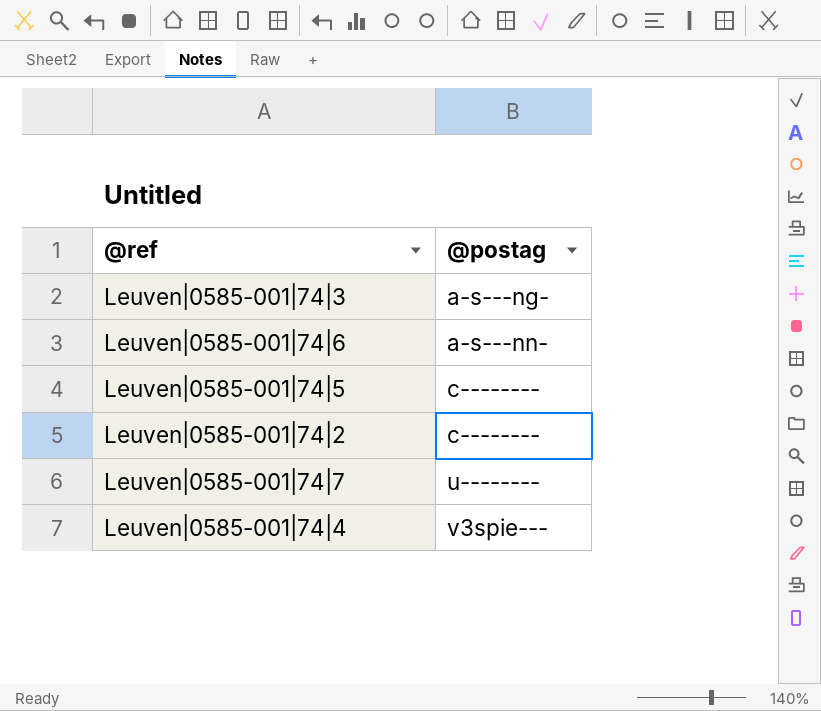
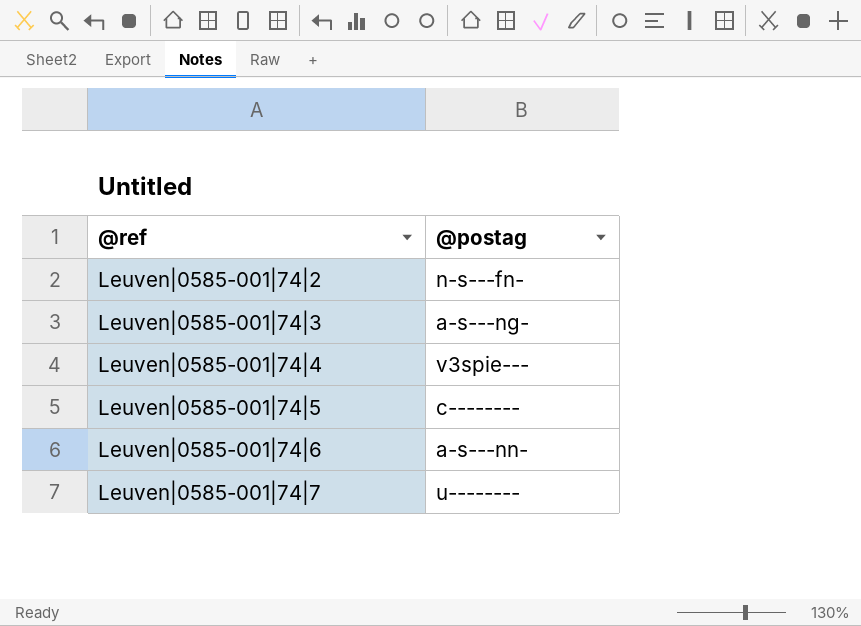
row order: @postag ascending -> @ref ascending
Leuven|0585-001|74|2 | @postag: c-------- -> n-s---fn-

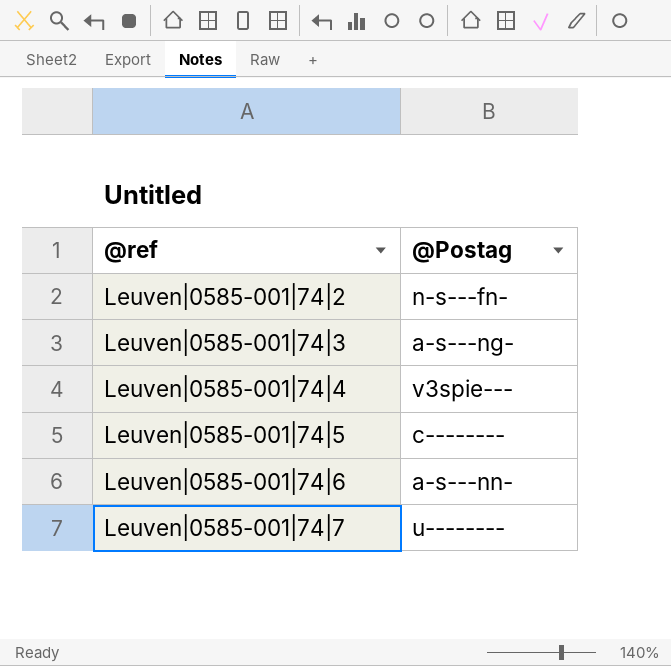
column name: @postag -> @Postag

